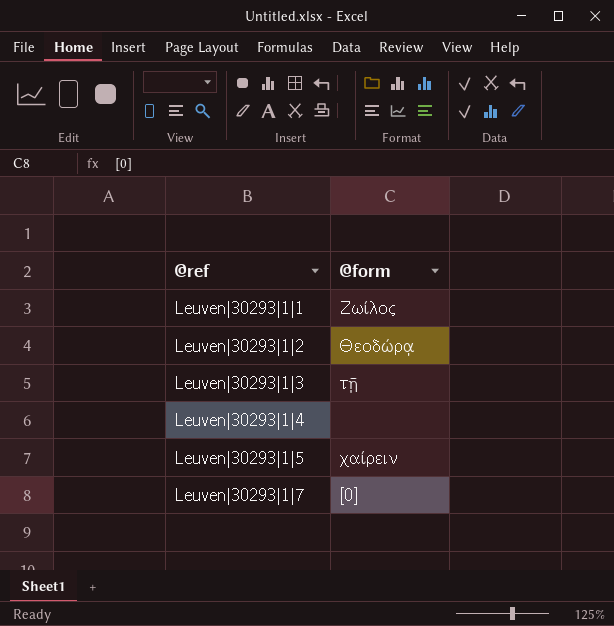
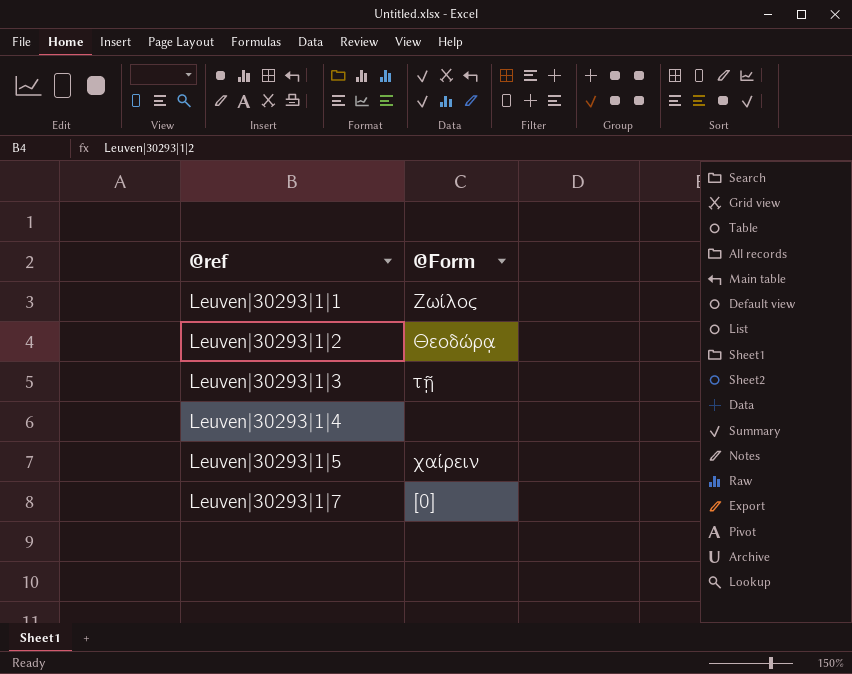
column name: @form -> @Form

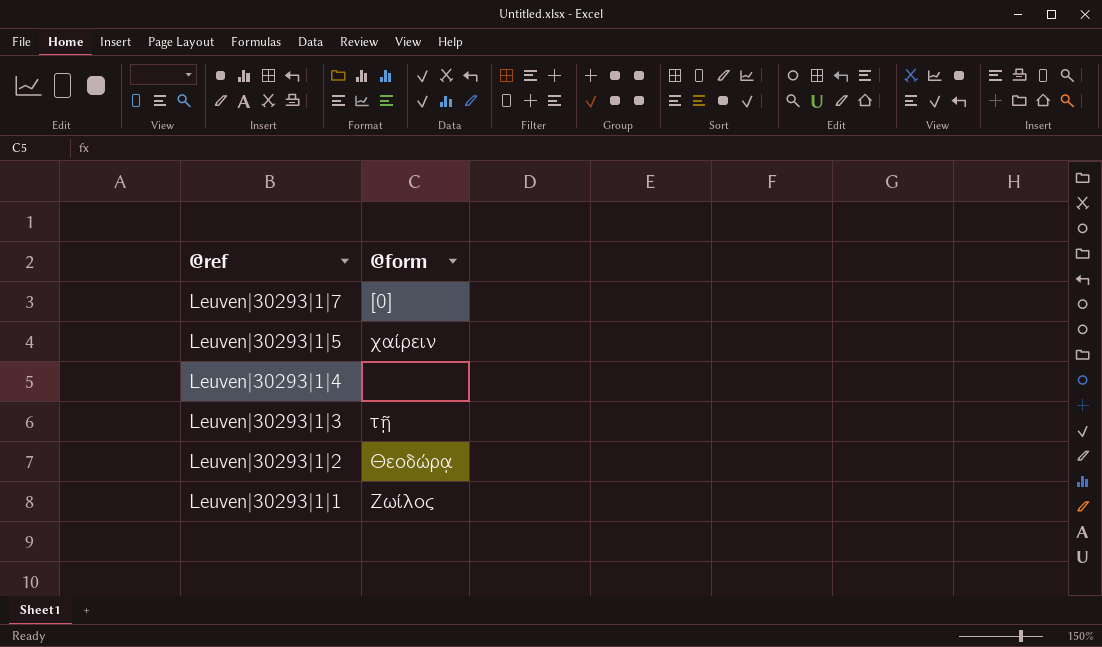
row order: @ref ascending -> @ref descending
column name: @Form -> @form

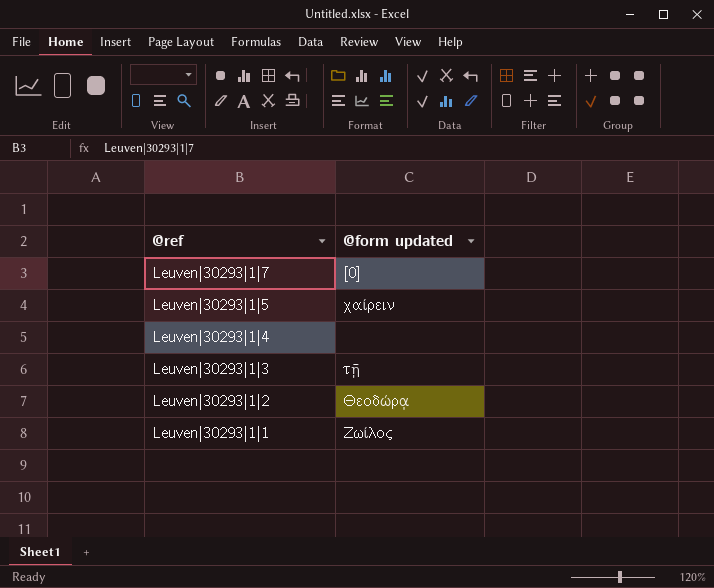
column name: @form -> @form updated

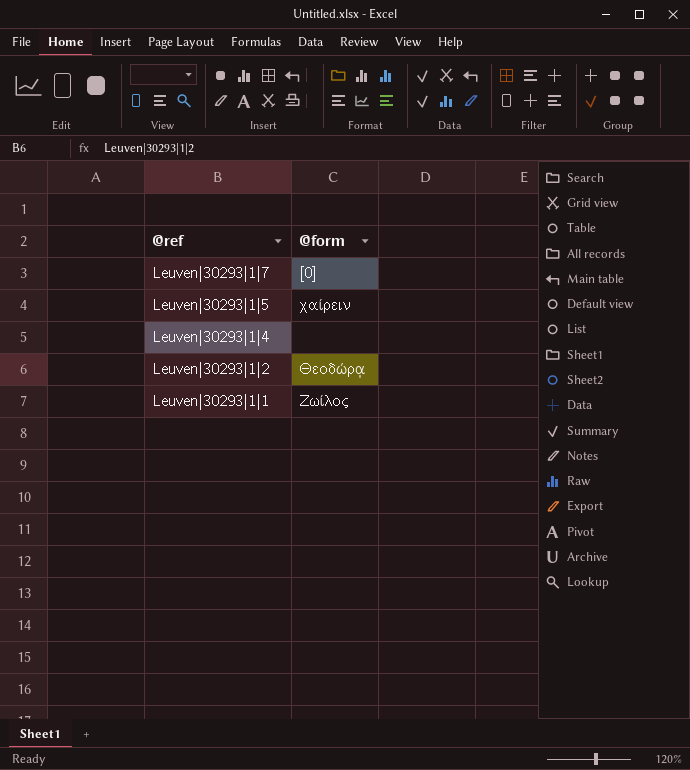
column name: @form updated -> @form
row Leuven|30293|1|3: τῇ -> none

